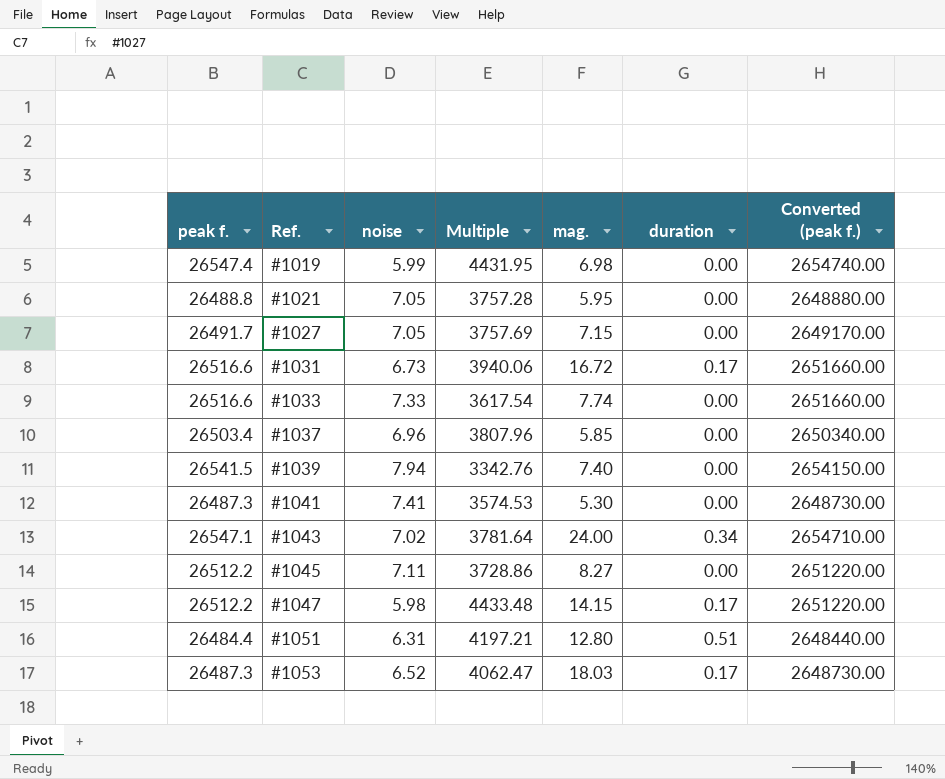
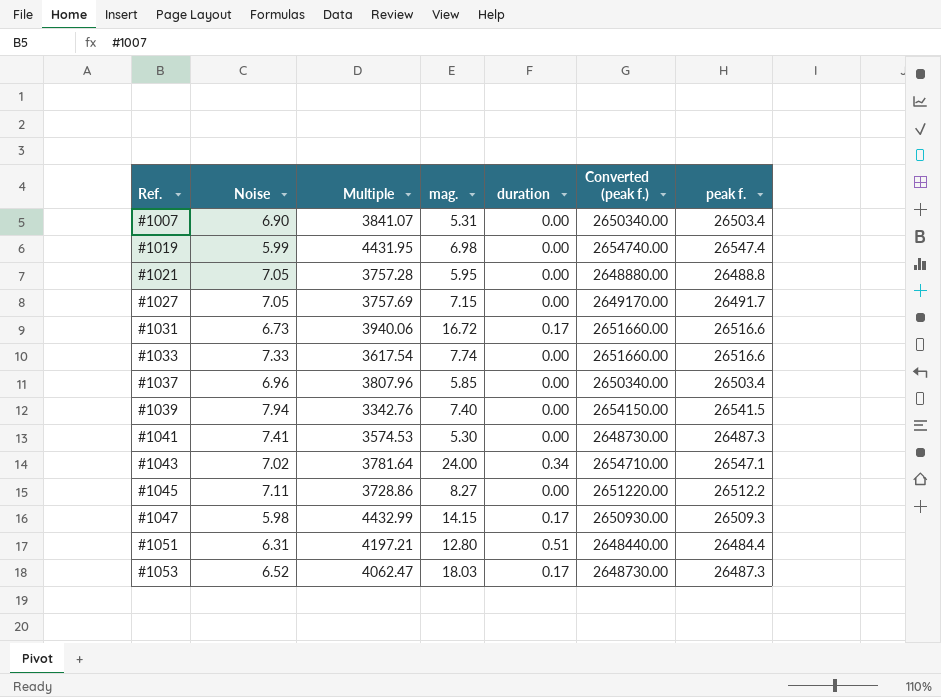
column name: noise -> Noise
column peak f. | position: 1 -> 7
row #1007: none -> 6.90 | 3841.07 | 5.31 | 0.00 | 2650340.00 | 26503.4
#1047 | Multiple: 4433.48 -> 4432.99
#1047 | Converted (peak f.): 2651220.00 -> 2650930.00
#1047 | peak f.: 26512.2 -> 26509.3

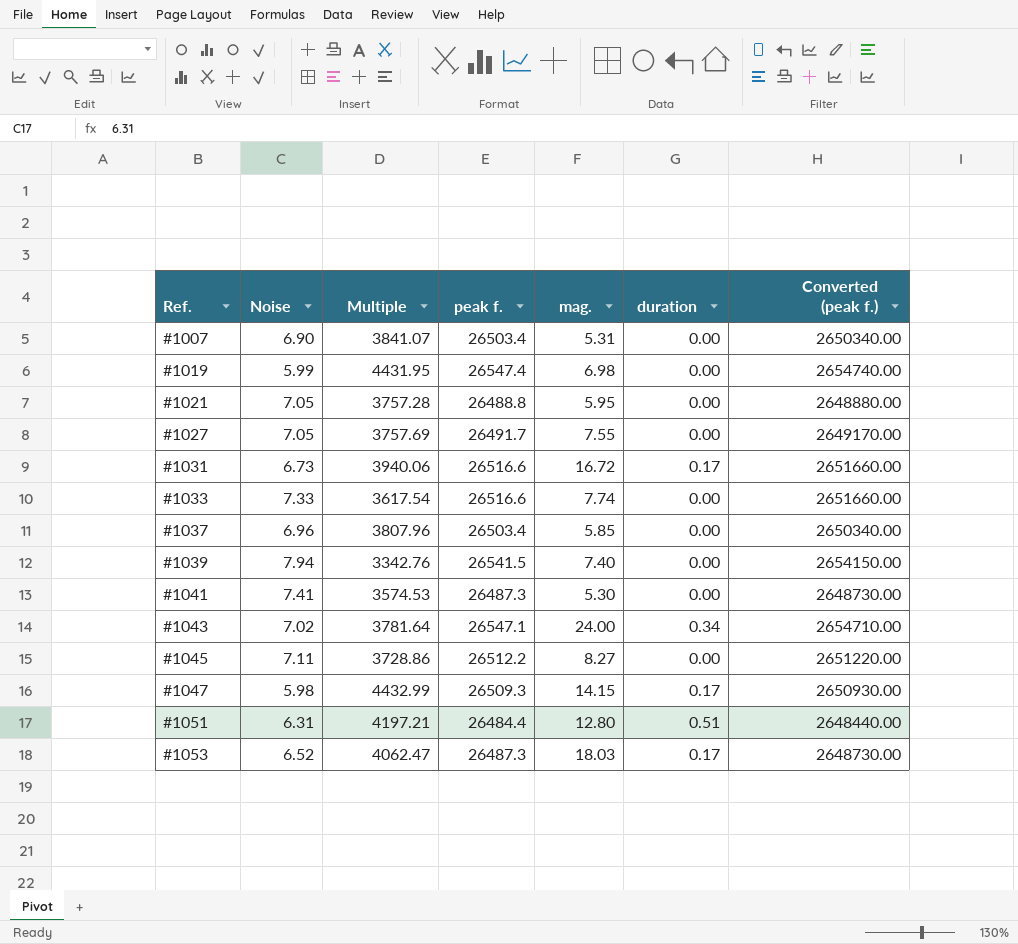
column peak f. | position: 7 -> 4
#1027 | mag.: 7.15 -> 7.55

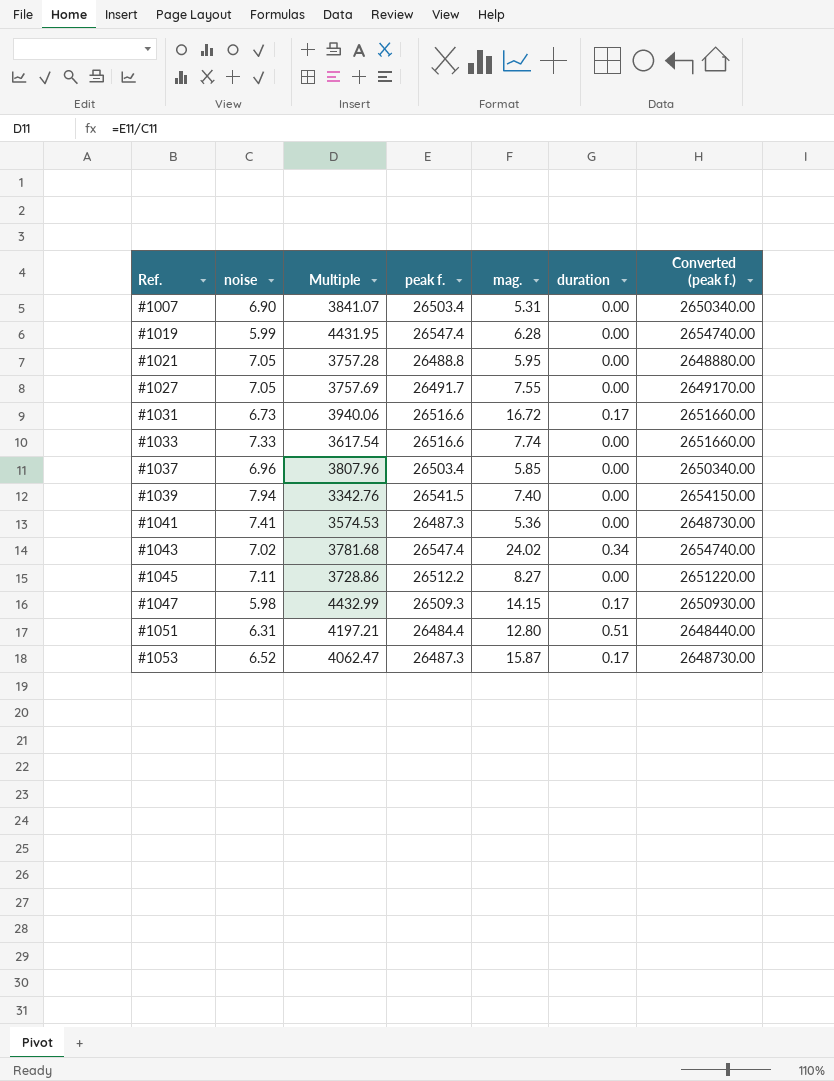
column name: Noise -> noise
#1019 | mag.: 6.98 -> 6.28
#1041 | mag.: 5.30 -> 5.36
#1043 | Multiple: 3781.64 -> 3781.68
#1043 | peak f.: 26547.1 -> 26547.4
#1043 | mag.: 24.00 -> 24.02
#1043 | Converted (peak f.): 2654710.00 -> 2654740.00
#1053 | mag.: 18.03 -> 15.87

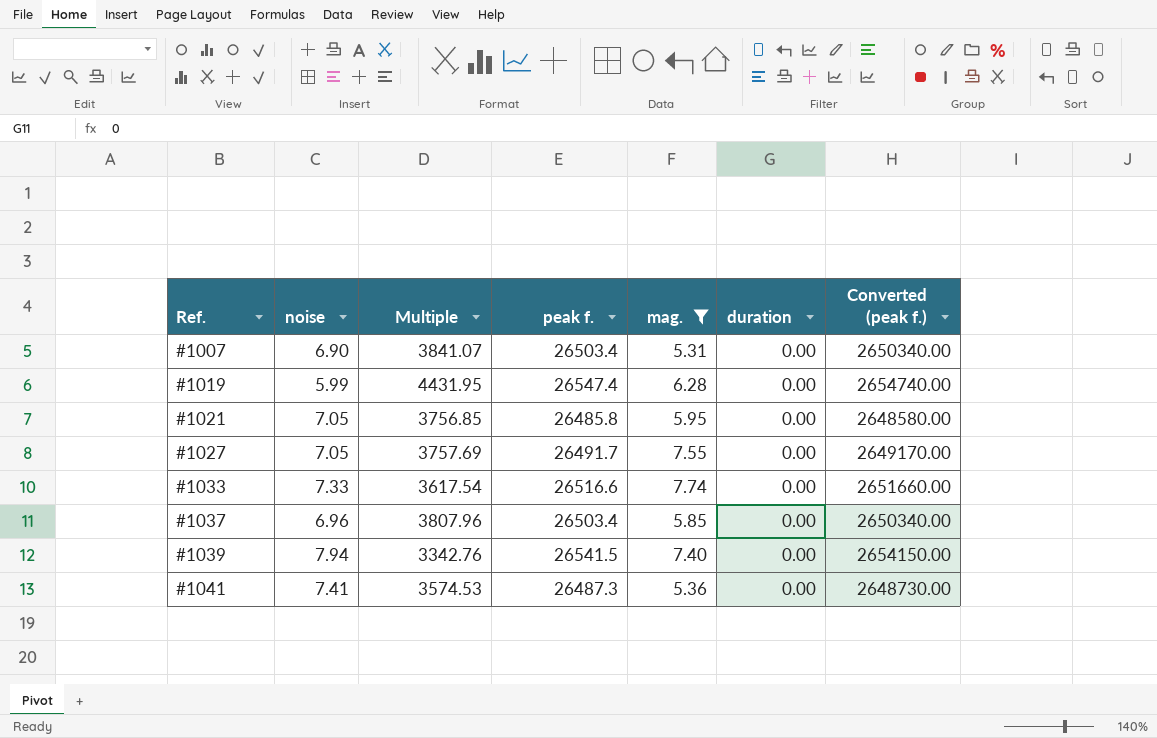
filter: none -> mag. <= 7.74
#1021 | Multiple: 3757.28 -> 3756.85
#1021 | peak f.: 26488.8 -> 26485.8
#1021 | Converted (peak f.): 2648880.00 -> 2648580.00

